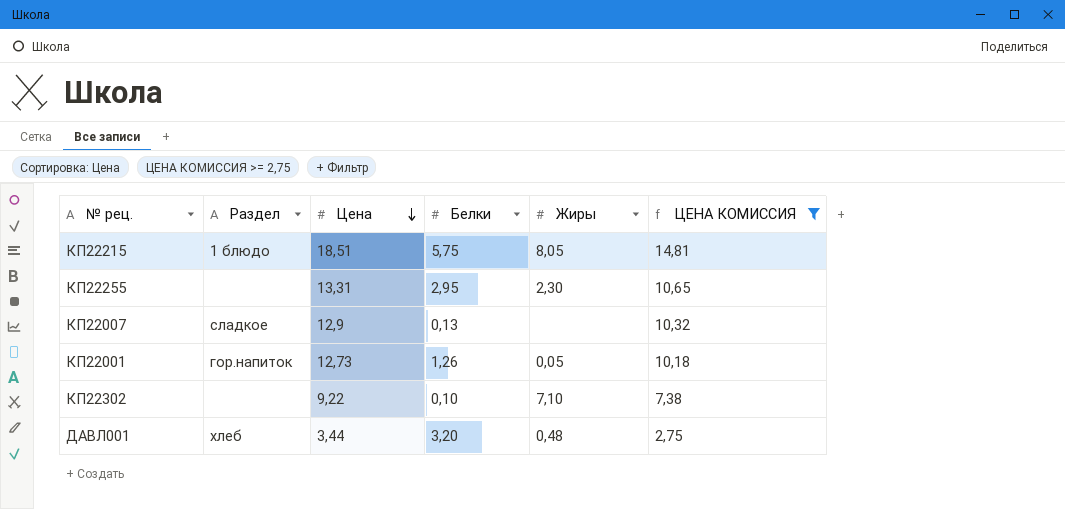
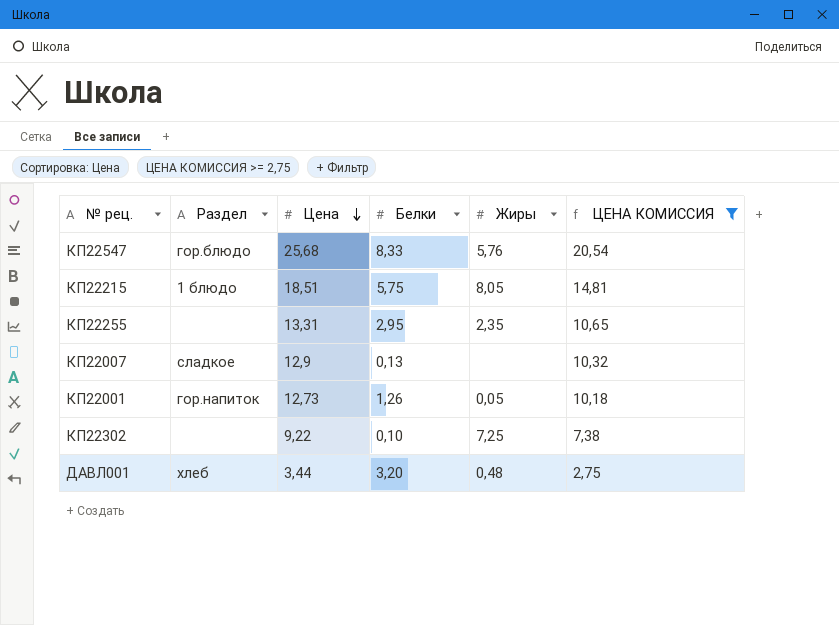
row КП22547: none -> гор.блюдо | 25,68 | 8,33 | 5,76 | 20,54
КП22255 | Жиры: 2,30 -> 2,35
КП22302 | Жиры: 7,10 -> 7,25

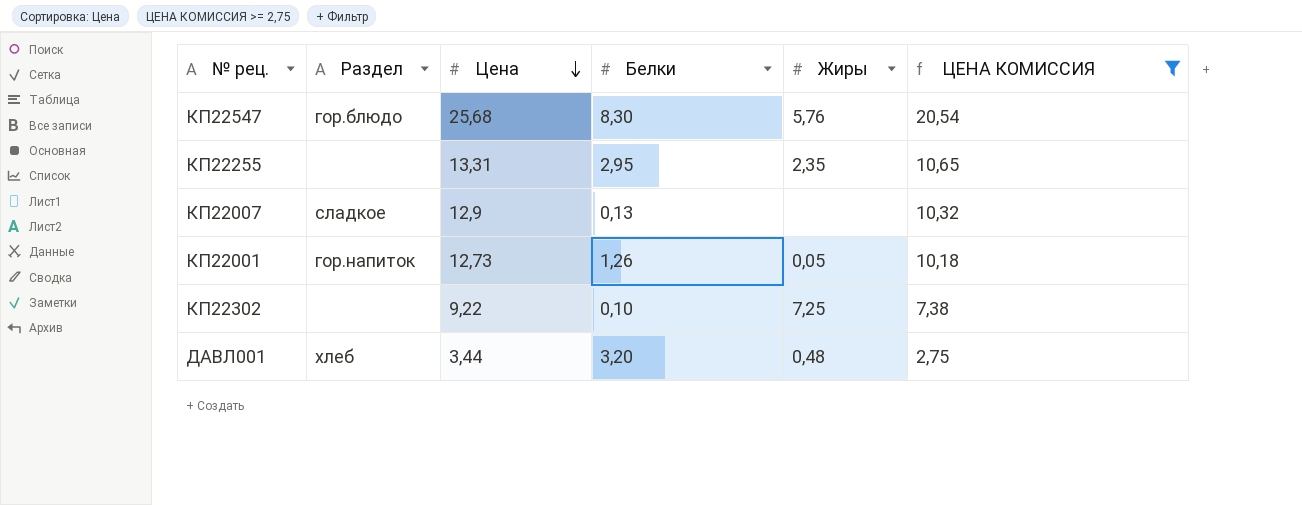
row КП22215: 1 блюдо | 18,51 | 5,75 | 8,05 | 14,81 -> none
КП22547 | Белки: 8,33 -> 8,30

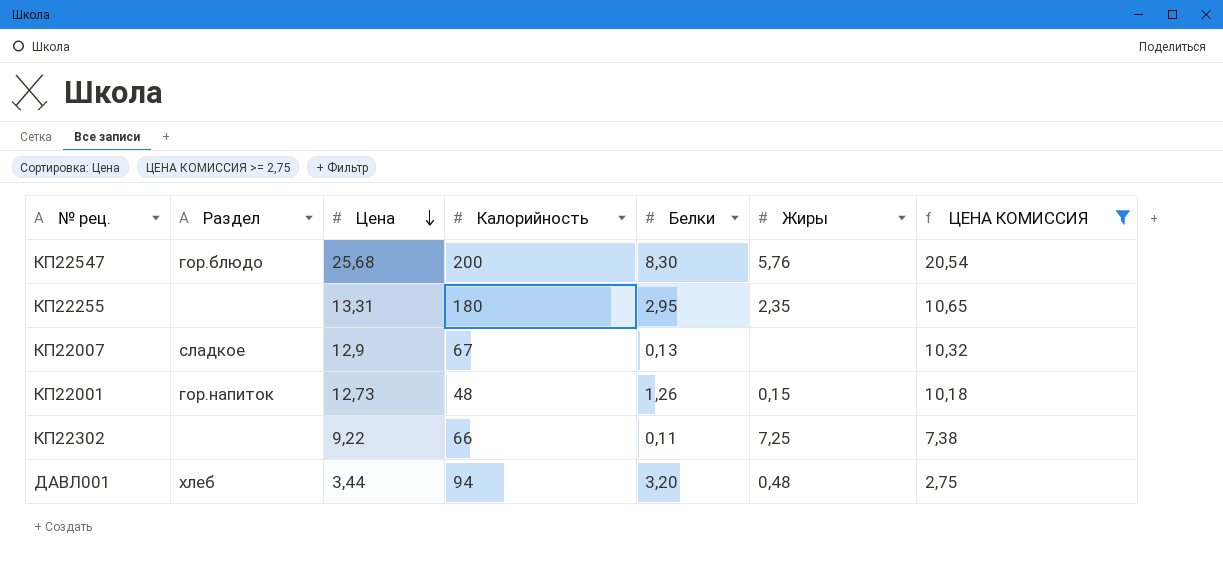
column Калорийность | position: none -> 4
КП22001 | Жиры: 0,05 -> 0,15
КП22302 | Белки: 0,10 -> 0,11

